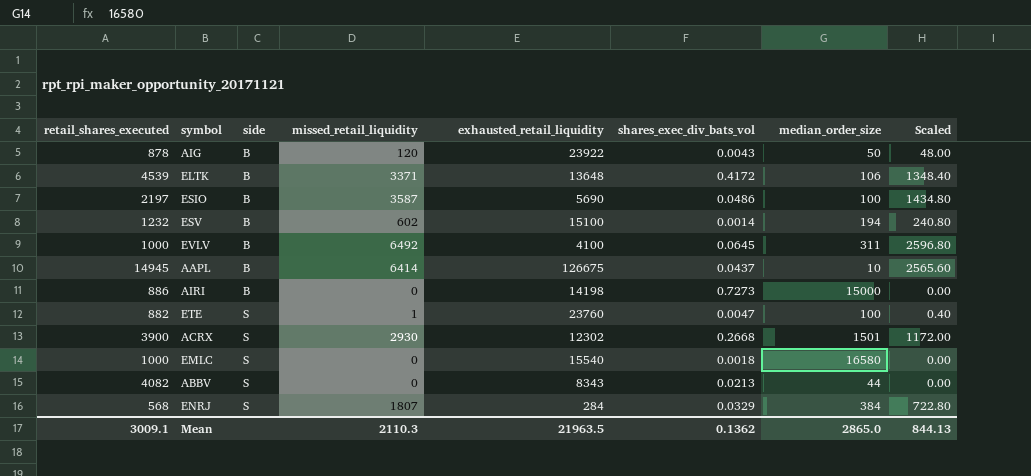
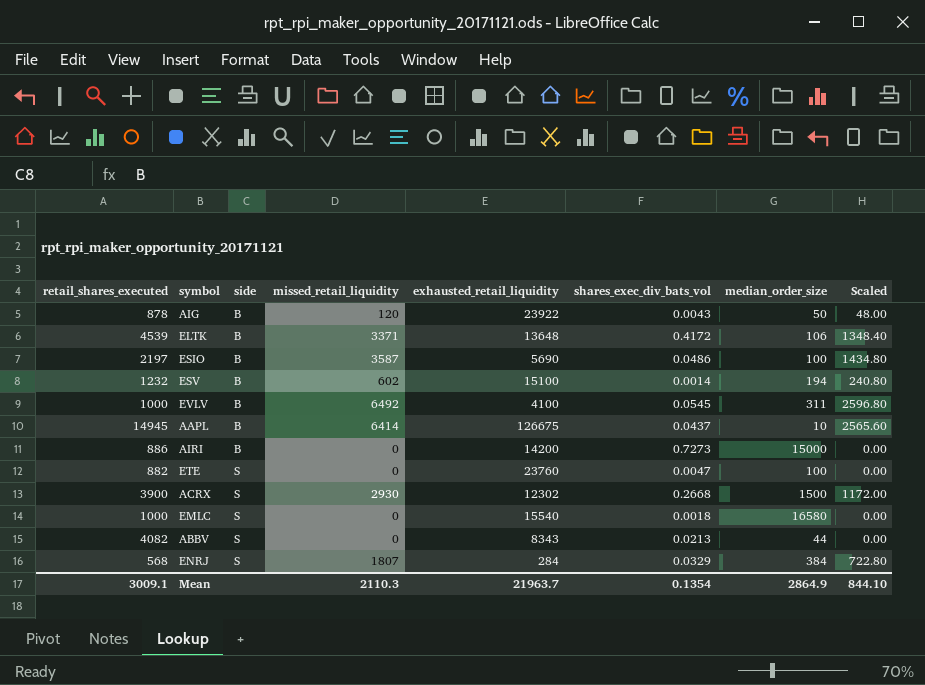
EVLV | shares_exec_div_bats_vol: 0.0645 -> 0.0545
AIRI | exhausted_retail_liquidity: 14198 -> 14200
ETE | missed_retail_liquidity: 1 -> 0
ETE | Scaled: 0.40 -> 0.00
ACRX | median_order_size: 1501 -> 1500
Mean | exhausted_retail_liquidity: 21963.5 -> 21963.7
Mean | shares_exec_div_bats_vol: 0.1362 -> 0.1354
Mean | median_order_size: 2865.0 -> 2864.9
Mean | Scaled: 844.13 -> 844.10

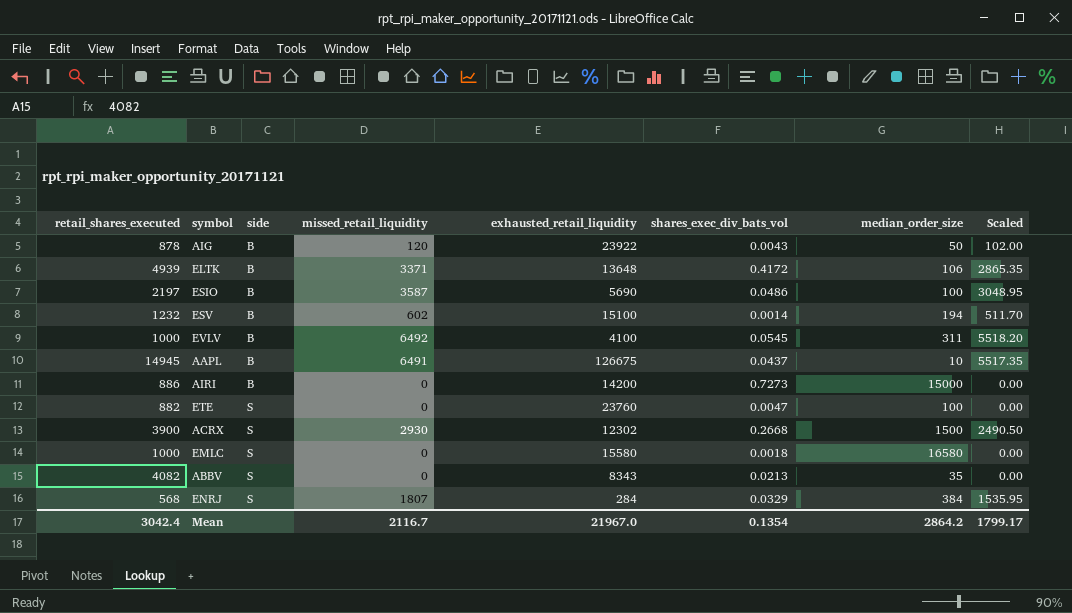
column Scaled | formula: [missed_retail_liquidity] * 0.4 -> [missed_retail_liquidity] * 0.85
ELTK | retail_shares_executed: 4539 -> 4939
AAPL | missed_retail_liquidity: 6414 -> 6491
EMLC | exhausted_retail_liquidity: 15540 -> 15580
ABBV | median_order_size: 44 -> 35
Mean | retail_shares_executed: 3009.1 -> 3042.4
Mean | missed_retail_liquidity: 2110.3 -> 2116.7
Mean | exhausted_retail_liquidity: 21963.7 -> 21967.0
Mean | median_order_size: 2864.9 -> 2864.2
Mean | Scaled: 844.10 -> 1799.17

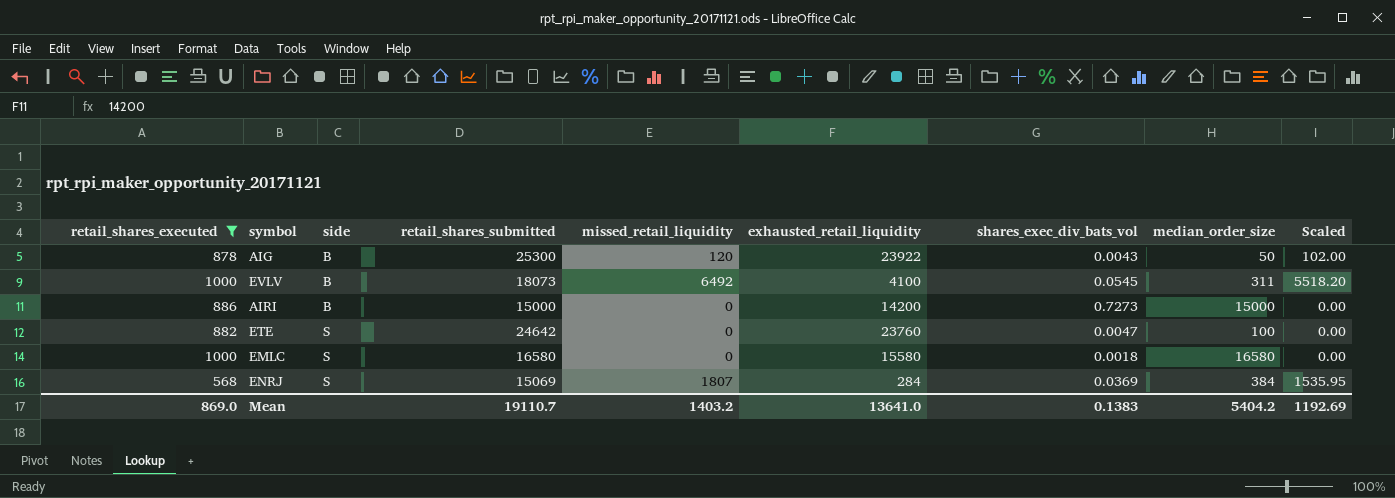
filter: none -> retail_shares_executed <= 1000
column retail_shares_submitted | position: none -> 4
ENRJ | shares_exec_div_bats_vol: 0.0329 -> 0.0369
Mean | retail_shares_executed: 3042.4 -> 869.0
Mean | missed_retail_liquidity: 2116.7 -> 1403.2
Mean | exhausted_retail_liquidity: 21967.0 -> 13641.0
Mean | shares_exec_div_bats_vol: 0.1354 -> 0.1383
Mean | median_order_size: 2864.2 -> 5404.2
Mean | Scaled: 1799.17 -> 1192.69

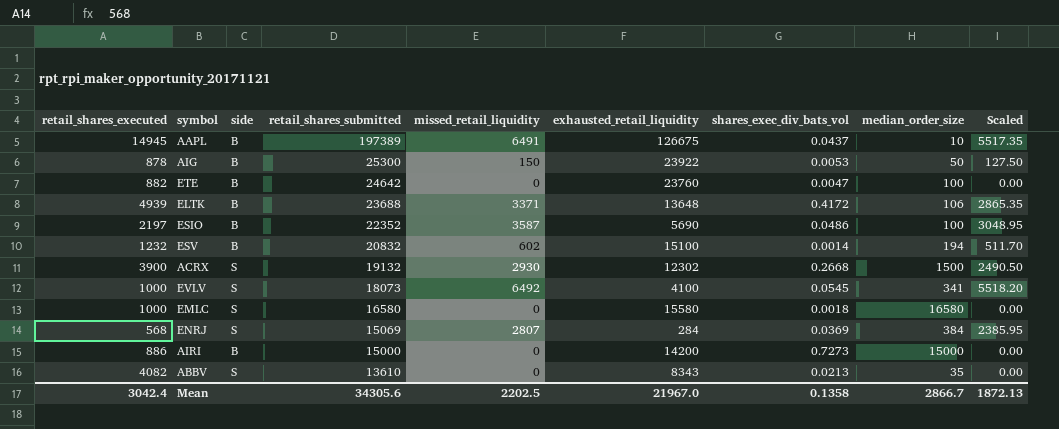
filter: retail_shares_executed <= 1000 -> none
row order: side ascending -> retail_shares_submitted descending
AIG | missed_retail_liquidity: 120 -> 150
AIG | shares_exec_div_bats_vol: 0.0043 -> 0.0053
AIG | Scaled: 102.00 -> 127.50
ETE | side: S -> B
EVLV | side: B -> S
EVLV | median_order_size: 311 -> 341
ENRJ | missed_retail_liquidity: 1807 -> 2807
ENRJ | Scaled: 1535.95 -> 2385.95
Mean | retail_shares_executed: 869.0 -> 3042.4
Mean | retail_shares_submitted: 19110.7 -> 34305.6
Mean | missed_retail_liquidity: 1403.2 -> 2202.5
Mean | exhausted_retail_liquidity: 13641.0 -> 21967.0
Mean | shares_exec_div_bats_vol: 0.1383 -> 0.1358
Mean | median_order_size: 5404.2 -> 2866.7
Mean | Scaled: 1192.69 -> 1872.13

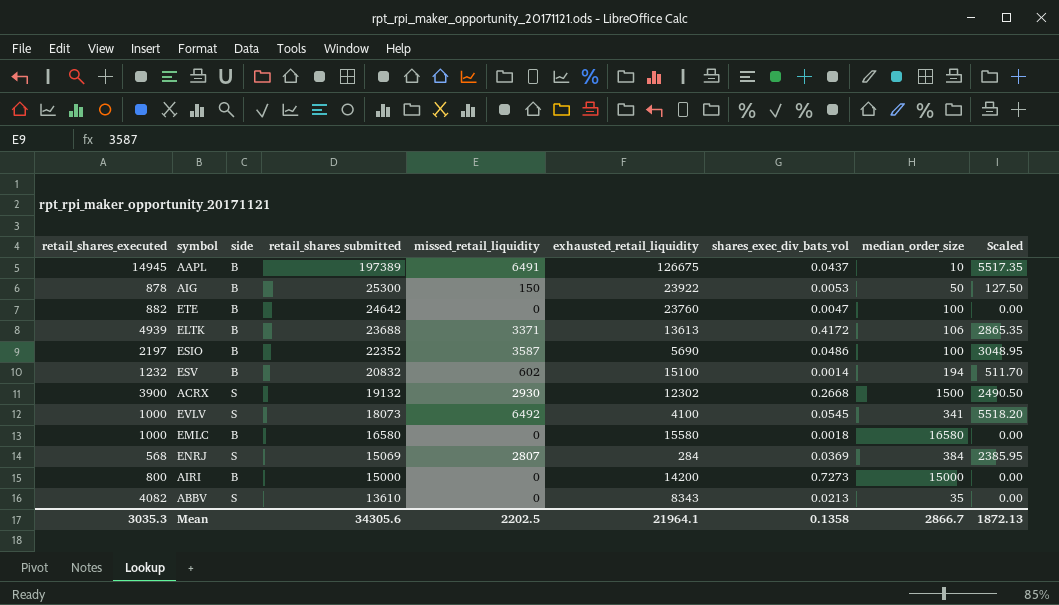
ELTK | exhausted_retail_liquidity: 13648 -> 13613
EMLC | side: S -> B
AIRI | retail_shares_executed: 886 -> 800
Mean | retail_shares_executed: 3042.4 -> 3035.3
Mean | exhausted_retail_liquidity: 21967.0 -> 21964.1

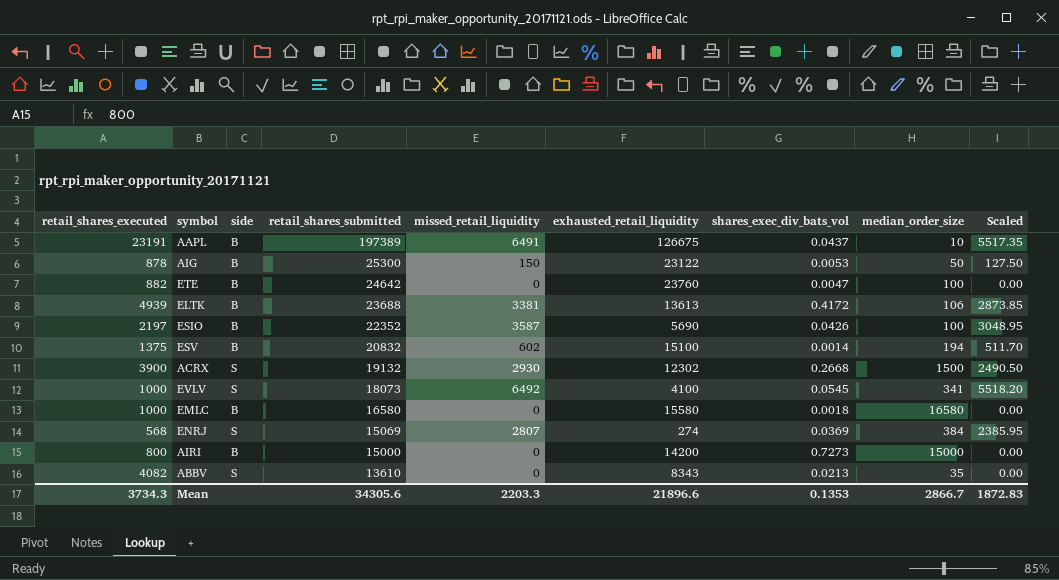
AAPL | retail_shares_executed: 14945 -> 23191
AIG | exhausted_retail_liquidity: 23922 -> 23122
ELTK | missed_retail_liquidity: 3371 -> 3381
ELTK | Scaled: 2865.35 -> 2873.85
ESIO | shares_exec_div_bats_vol: 0.0486 -> 0.0426
ESV | retail_shares_executed: 1232 -> 1375
ENRJ | exhausted_retail_liquidity: 284 -> 274
Mean | retail_shares_executed: 3035.3 -> 3734.3
Mean | missed_retail_liquidity: 2202.5 -> 2203.3
Mean | exhausted_retail_liquidity: 21964.1 -> 21896.6
Mean | shares_exec_div_bats_vol: 0.1358 -> 0.1353
Mean | Scaled: 1872.13 -> 1872.83

